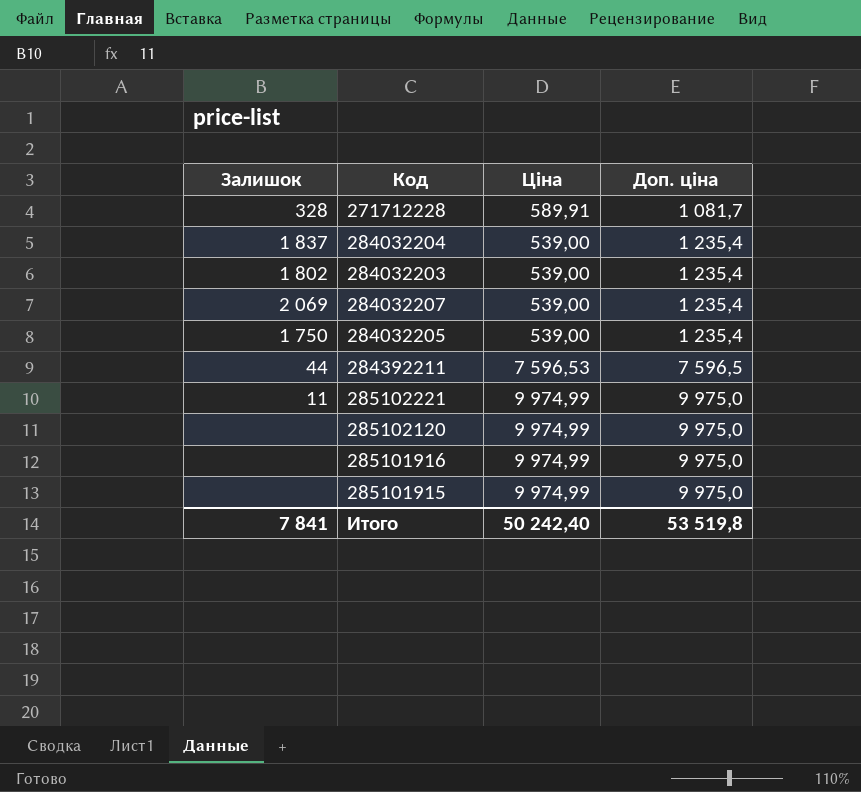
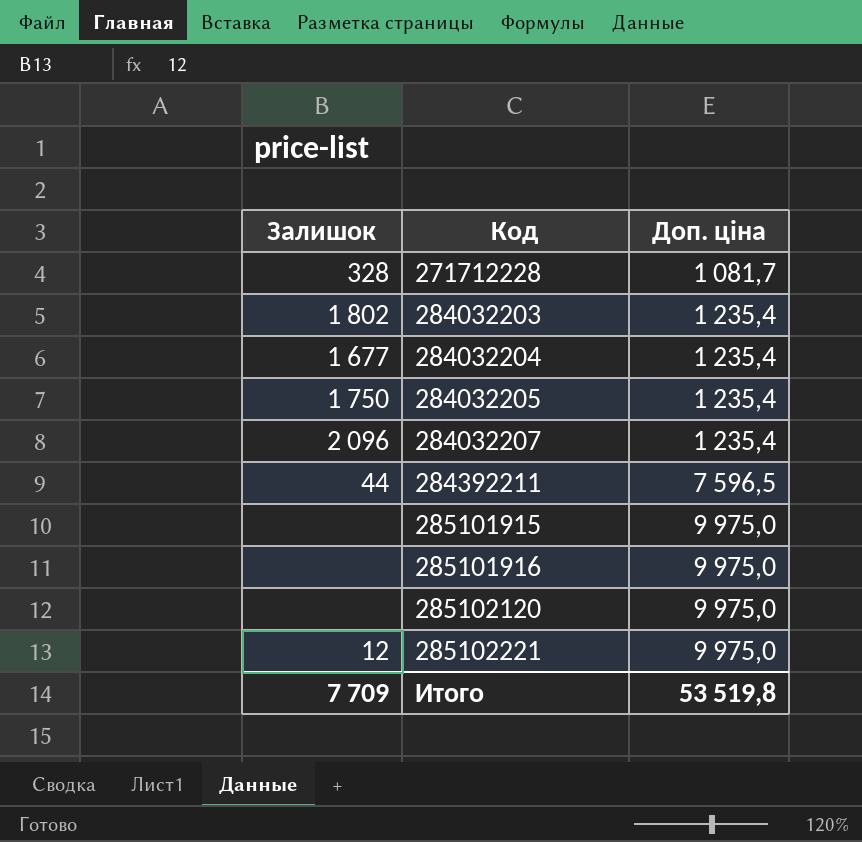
row order: Доп. ціна ascending -> Код ascending
column Ціна | position: 3 -> none
284032204 | Залишок: 1 837 -> 1 677
284032207 | Залишок: 2 069 -> 2 096
285102221 | Залишок: 11 -> 12
Итого | Залишок: 7 841 -> 7 709

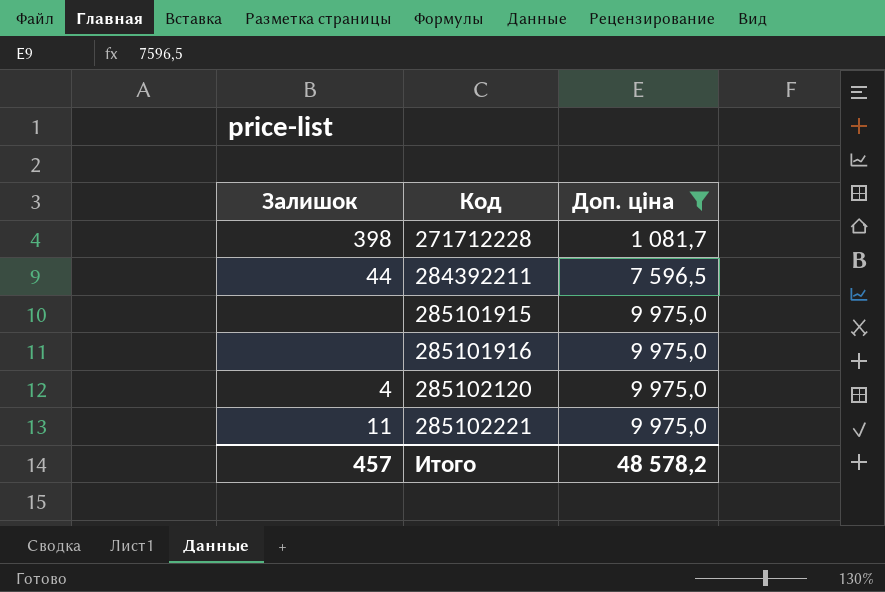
filter: none -> Доп. ціна != 1 235,4
271712228 | Залишок: 328 -> 398
285102120 | Залишок: none -> 4
285102221 | Залишок: 12 -> 11
Итого | Залишок: 7 709 -> 457
Итого | Доп. ціна: 53 519,8 -> 48 578,2

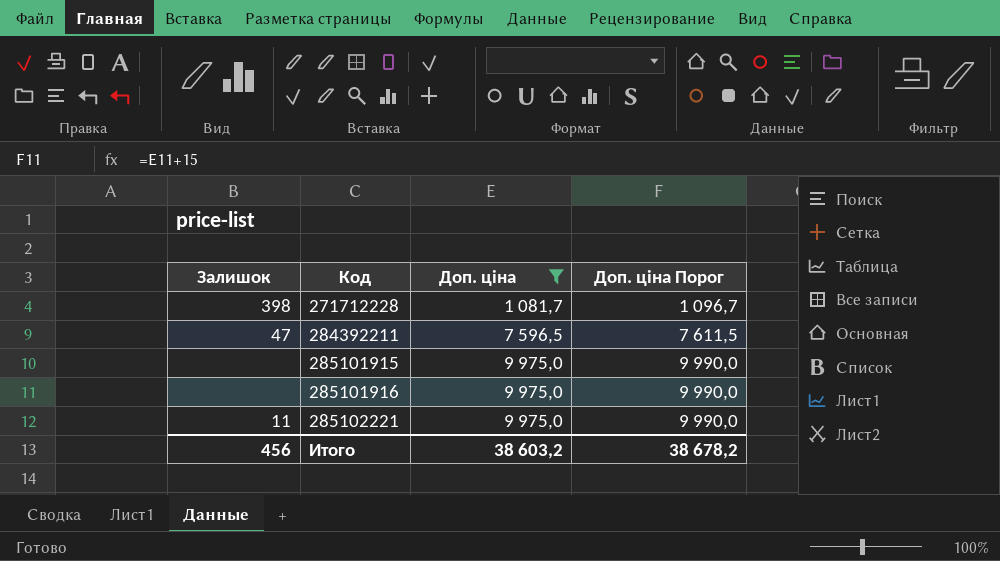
column Доп. ціна Порог | formula: none -> [Доп. ціна] + 15
row 285102120: 4 | 9 975,0 -> none
284392211 | Залишок: 44 -> 47
Итого | Залишок: 457 -> 456
Итого | Доп. ціна: 48 578,2 -> 38 603,2

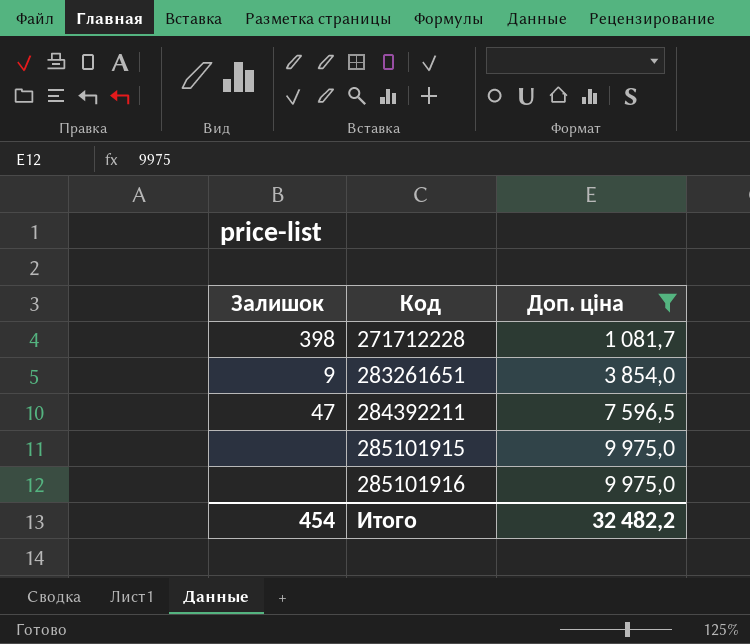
column Доп. ціна Порог | formula: [Доп. ціна] + 15 -> none
row 285102221: 11 | 9 975,0 | 9 990,0 -> none
row 283261651: none -> 9 | 3 854,0
Итого | Залишок: 456 -> 454
Итого | Доп. ціна: 38 603,2 -> 32 482,2

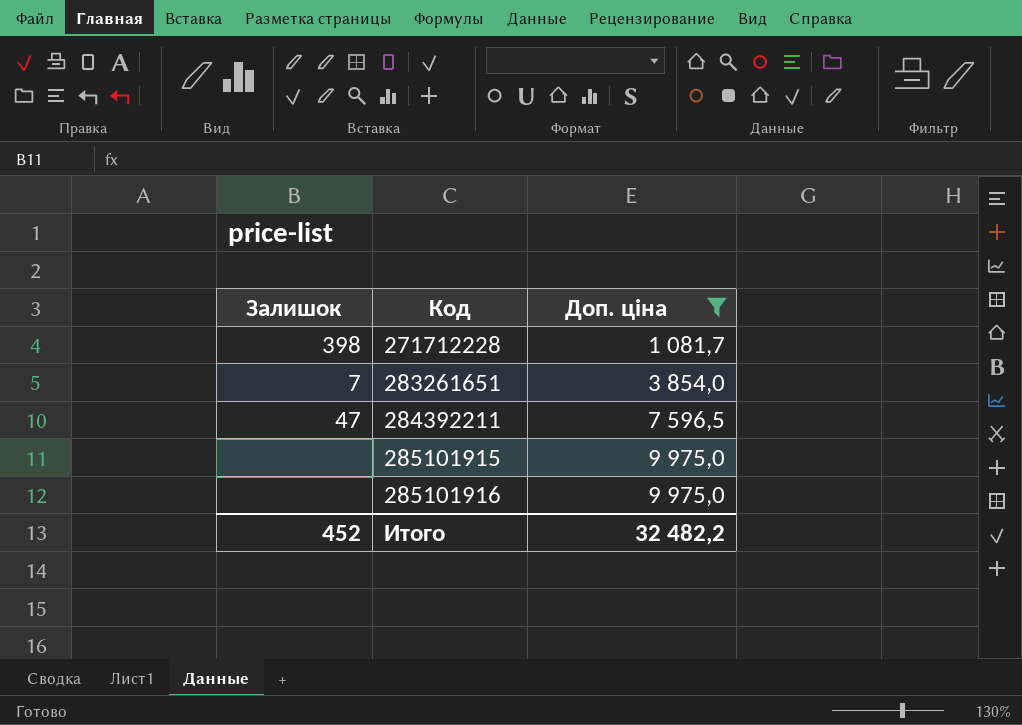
283261651 | Залишок: 9 -> 7
Итого | Залишок: 454 -> 452

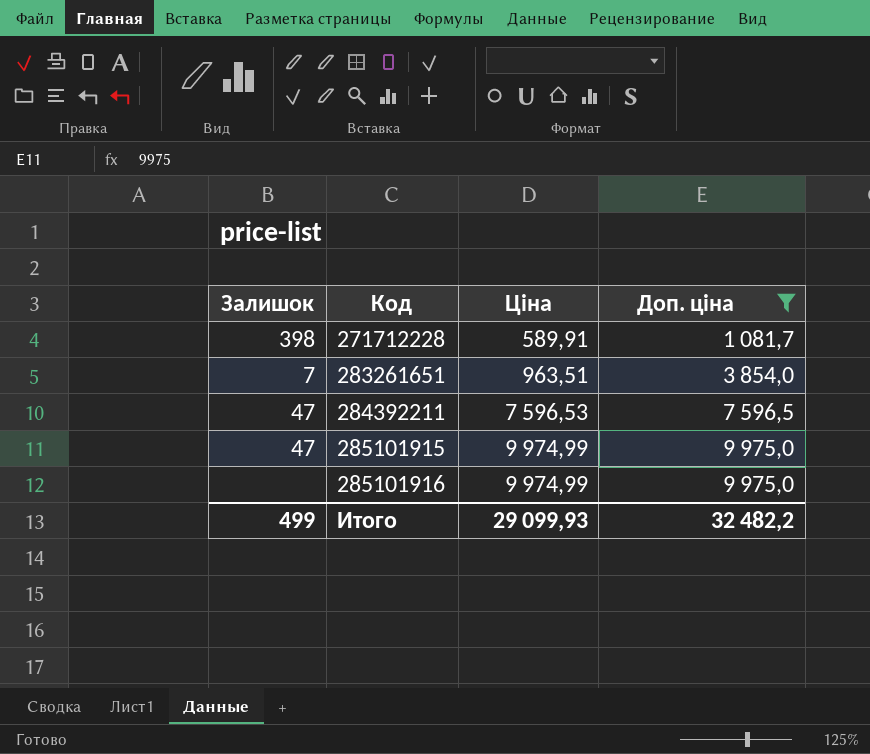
column Ціна | position: none -> 3
285101915 | Залишок: none -> 47
Итого | Залишок: 452 -> 499

